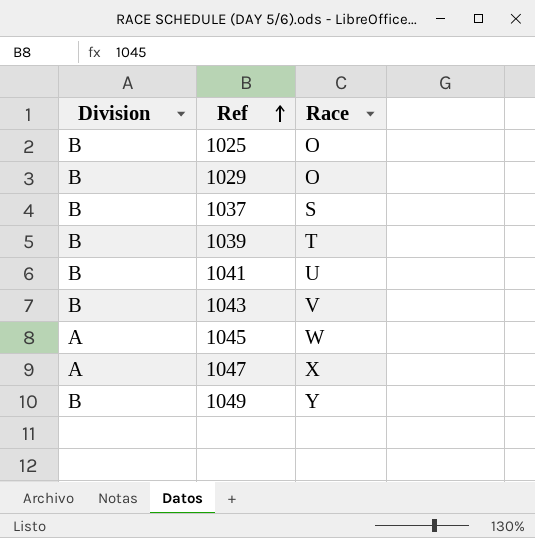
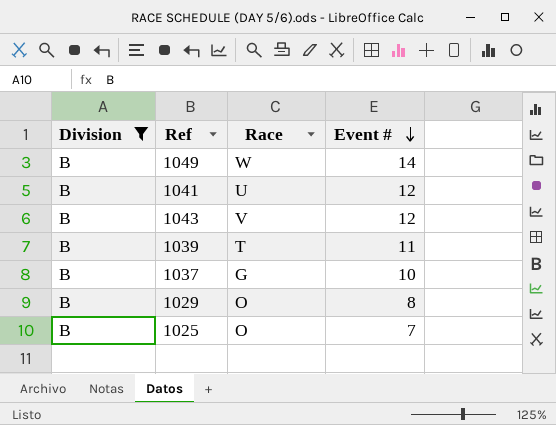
filter: none -> Division = B
row order: Ref ascending -> Event # descending
column Event # | position: none -> 4
1049 | Race: Y -> W
1037 | Race: S -> G

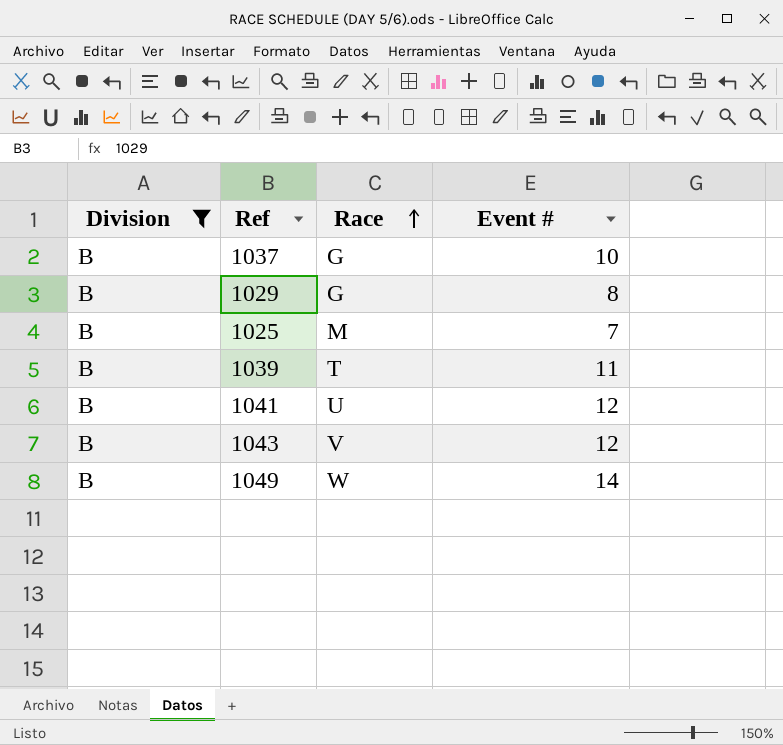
row order: Event # descending -> Race ascending
1029 | Race: O -> G
1025 | Race: O -> M

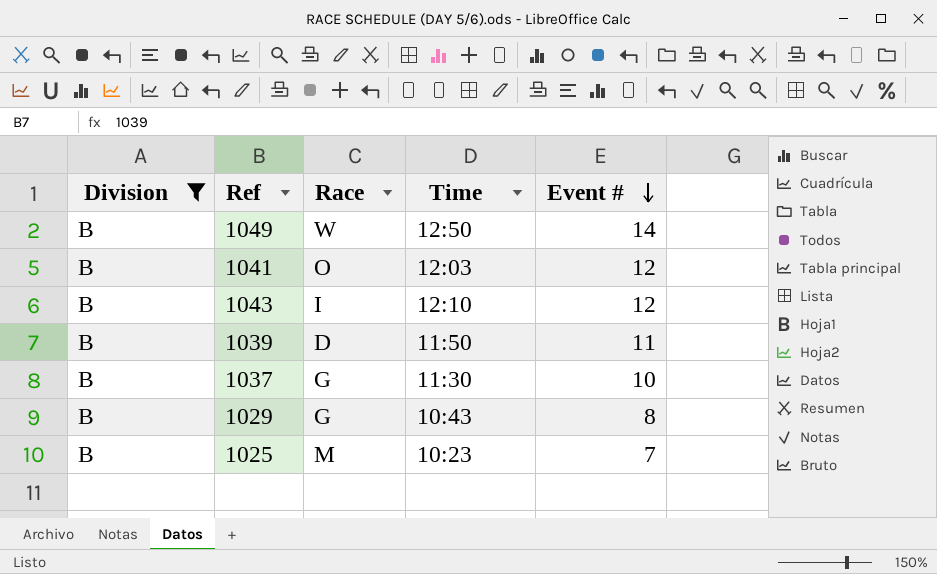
row order: Race ascending -> Event # descending
column Time | position: none -> 4
1041 | Race: U -> O
1043 | Race: V -> I
1039 | Race: T -> D

